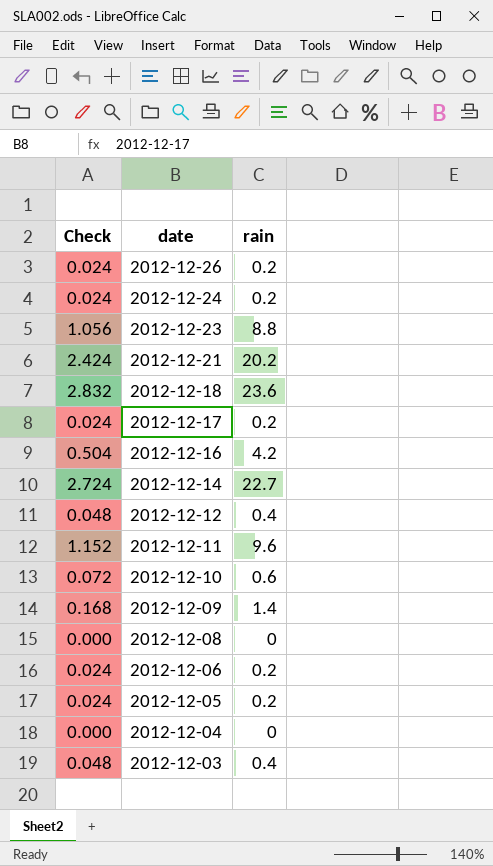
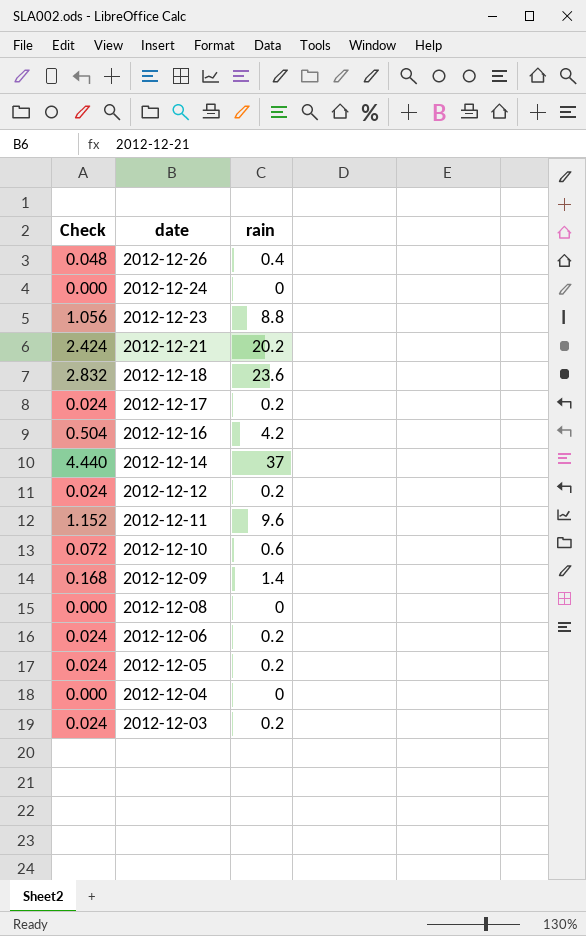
2012-12-26 | Check: 0.024 -> 0.048
2012-12-26 | rain: 0.2 -> 0.4
2012-12-24 | Check: 0.024 -> 0.000
2012-12-24 | rain: 0.2 -> 0
2012-12-14 | Check: 2.724 -> 4.440
2012-12-14 | rain: 22.7 -> 37
2012-12-12 | Check: 0.048 -> 0.024
2012-12-12 | rain: 0.4 -> 0.2
2012-12-03 | Check: 0.048 -> 0.024
2012-12-03 | rain: 0.4 -> 0.2

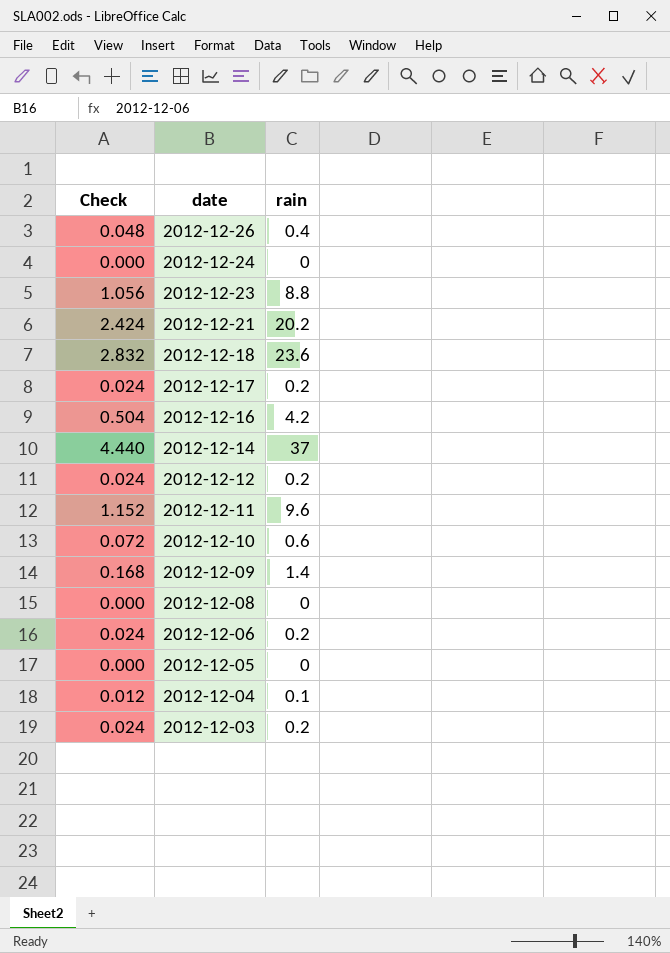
2012-12-05 | Check: 0.024 -> 0.000
2012-12-05 | rain: 0.2 -> 0
2012-12-04 | Check: 0.000 -> 0.012
2012-12-04 | rain: 0 -> 0.1

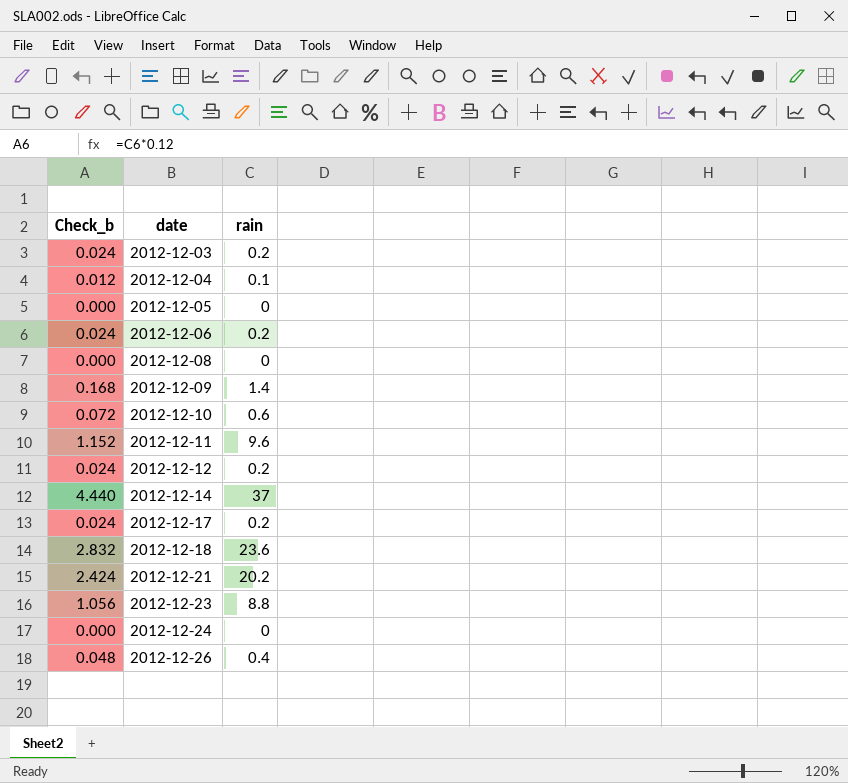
row order: date descending -> date ascending
column name: Check -> Check_b
row 2012-12-16: 0.504 | 4.2 -> none

